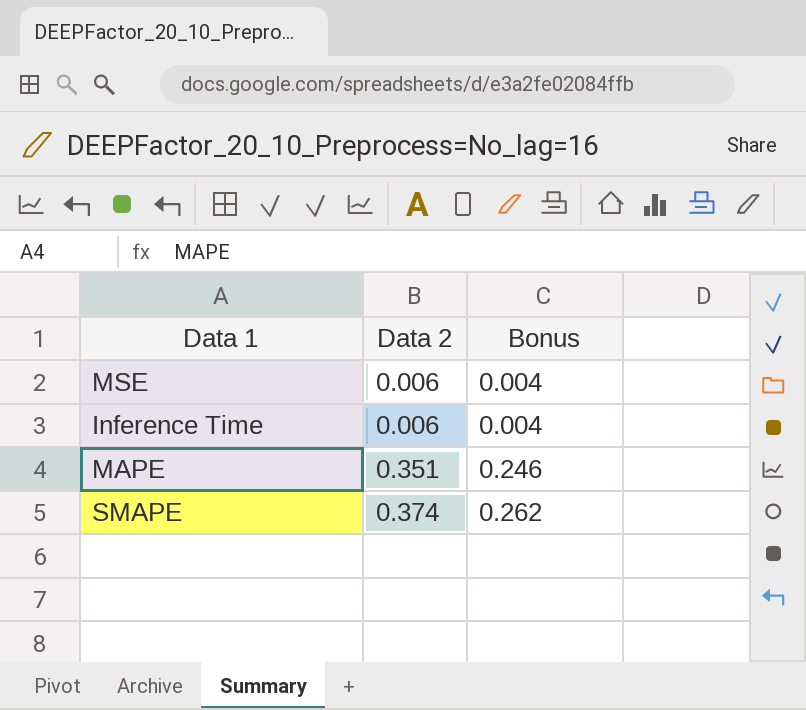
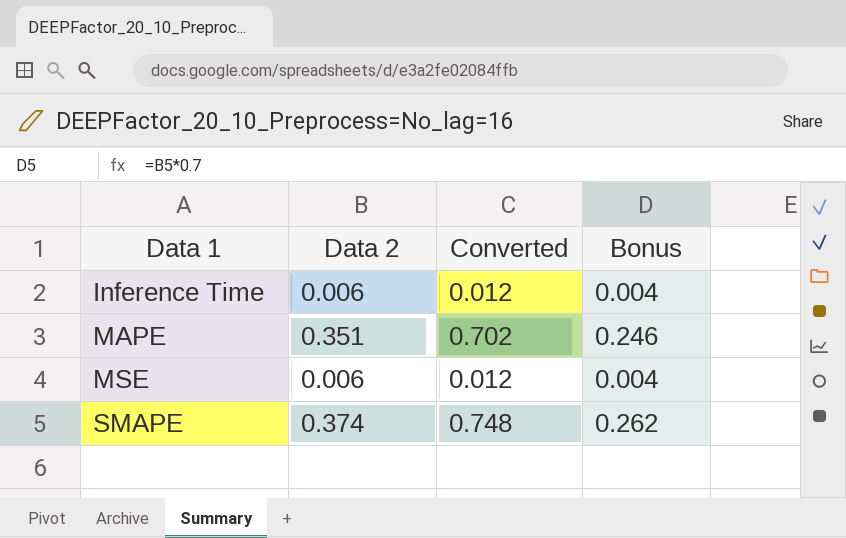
row order: Data 2 ascending -> Data 1 ascending
column Converted | formula: none -> [Data 2] * 2

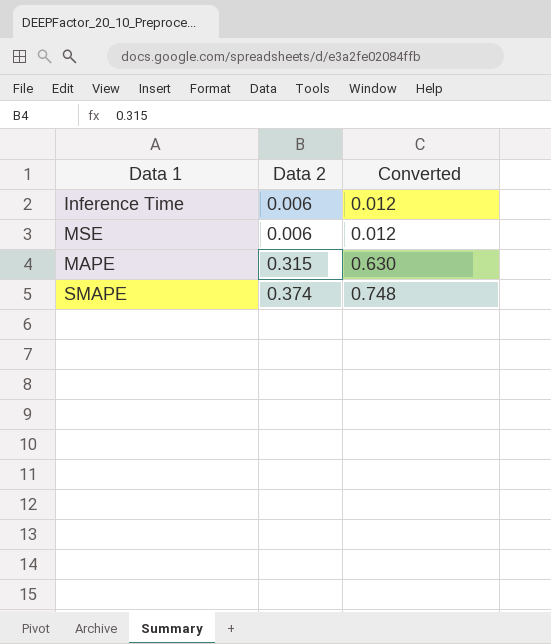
row order: Data 1 ascending -> Data 2 ascending
column Bonus | formula: [Data 2] * 0.7 -> none
MAPE | Data 2: 0.351 -> 0.315
MAPE | Converted: 0.702 -> 0.630

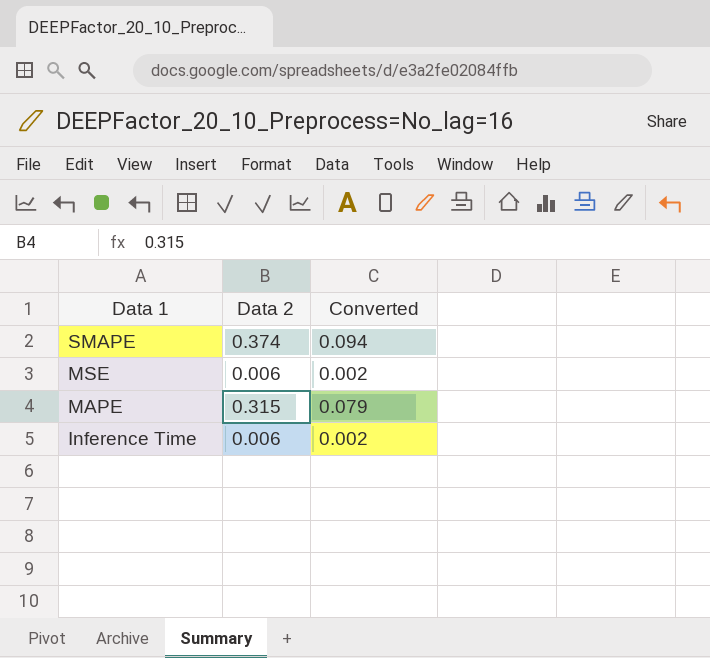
row order: Data 2 ascending -> Data 1 descending
column Converted | formula: [Data 2] * 2 -> [Data 2] * 0.25

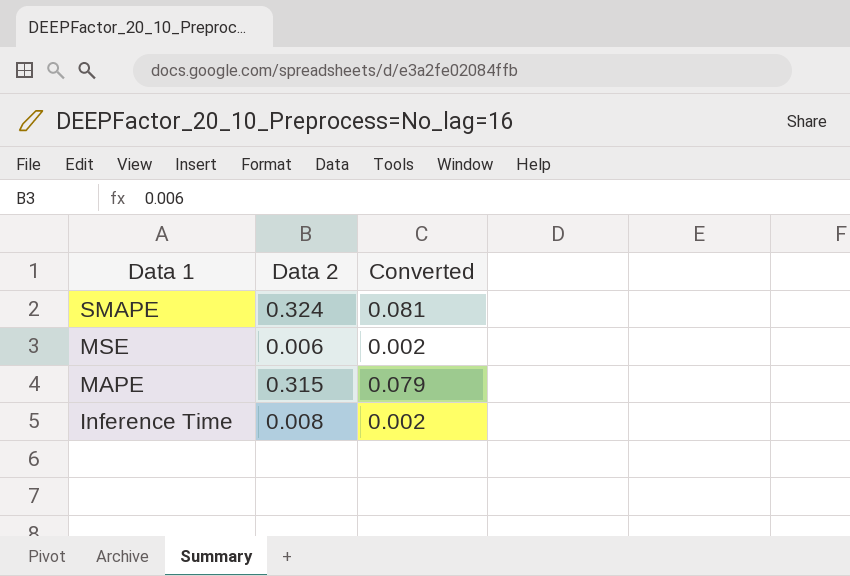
SMAPE | Data 2: 0.374 -> 0.324
SMAPE | Converted: 0.094 -> 0.081
Inference Time | Data 2: 0.006 -> 0.008

